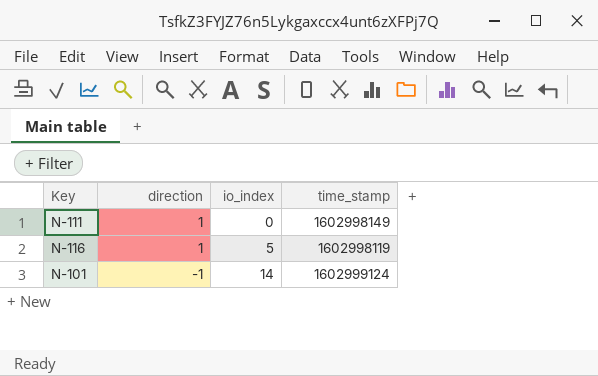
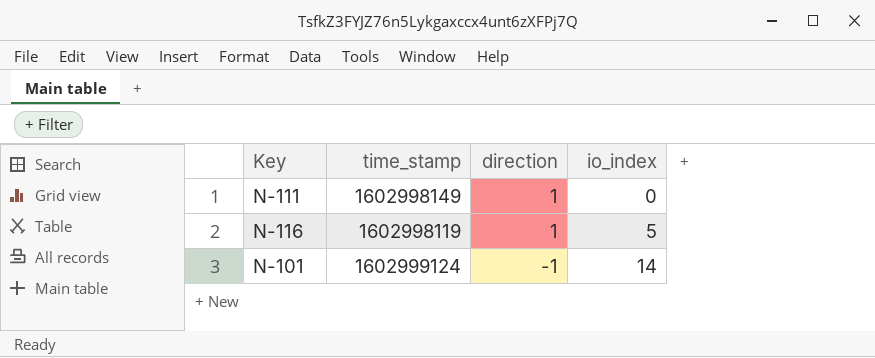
column time_stamp | position: 4 -> 2

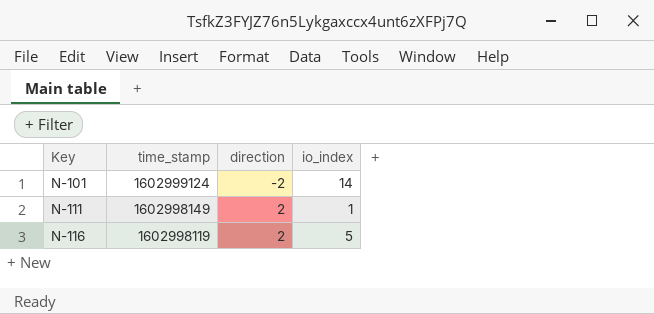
row order: direction descending -> Key ascending
N-101 | direction: -1 -> -2
N-111 | direction: 1 -> 2
N-111 | io_index: 0 -> 1
N-116 | direction: 1 -> 2

